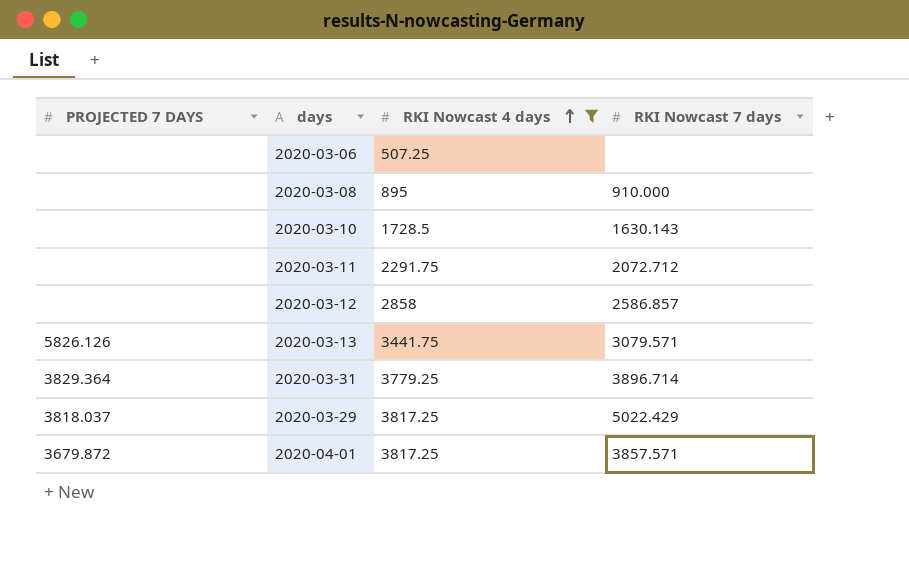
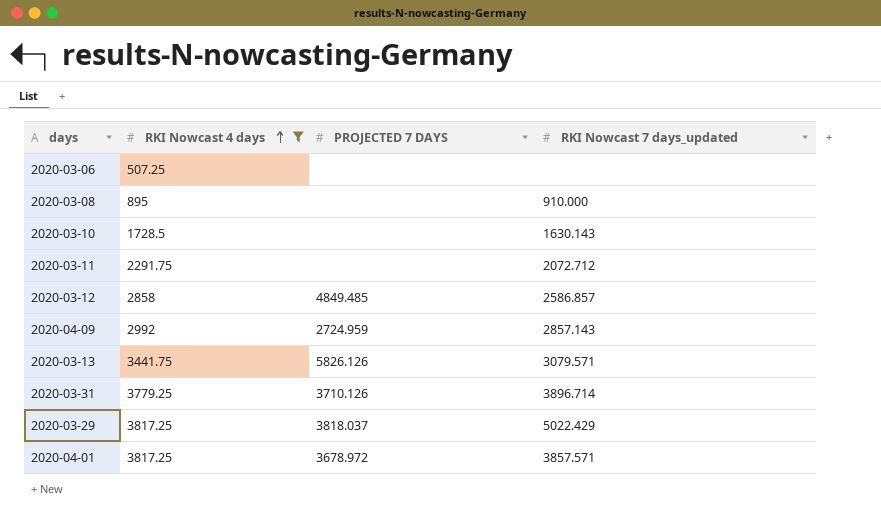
column PROJECTED 7 DAYS | position: 1 -> 3
column name: RKI Nowcast 7 days -> RKI Nowcast 7 days_updated
2020-03-12 | PROJECTED 7 DAYS: none -> 4849.485
row 2020-04-09: none -> 2992 | 2724.959 | 2857.143
2020-03-31 | PROJECTED 7 DAYS: 3829.364 -> 3710.126
2020-04-01 | PROJECTED 7 DAYS: 3679.872 -> 3678.972

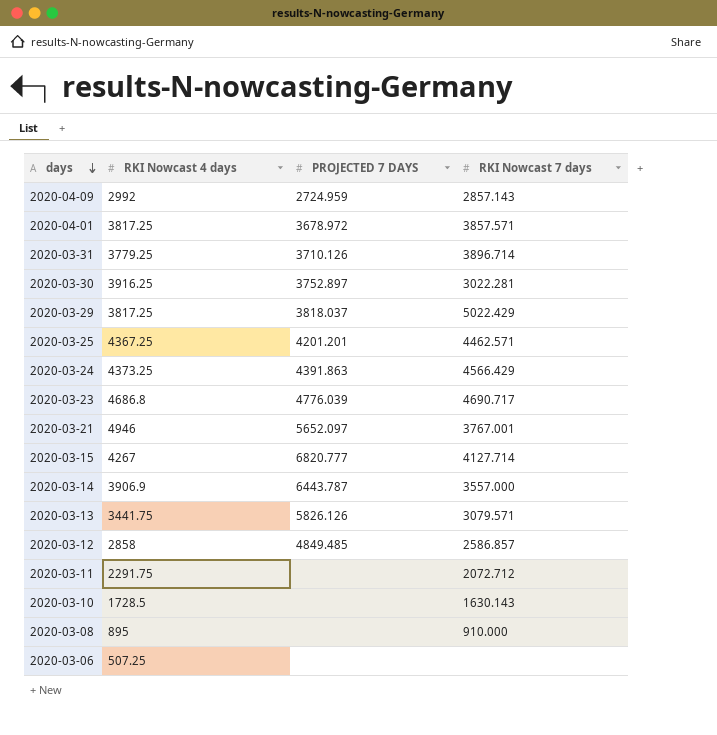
filter: RKI Nowcast 4 days <= 3817.25 -> none
row order: RKI Nowcast 4 days ascending -> days descending
column name: RKI Nowcast 7 days_updated -> RKI Nowcast 7 days

